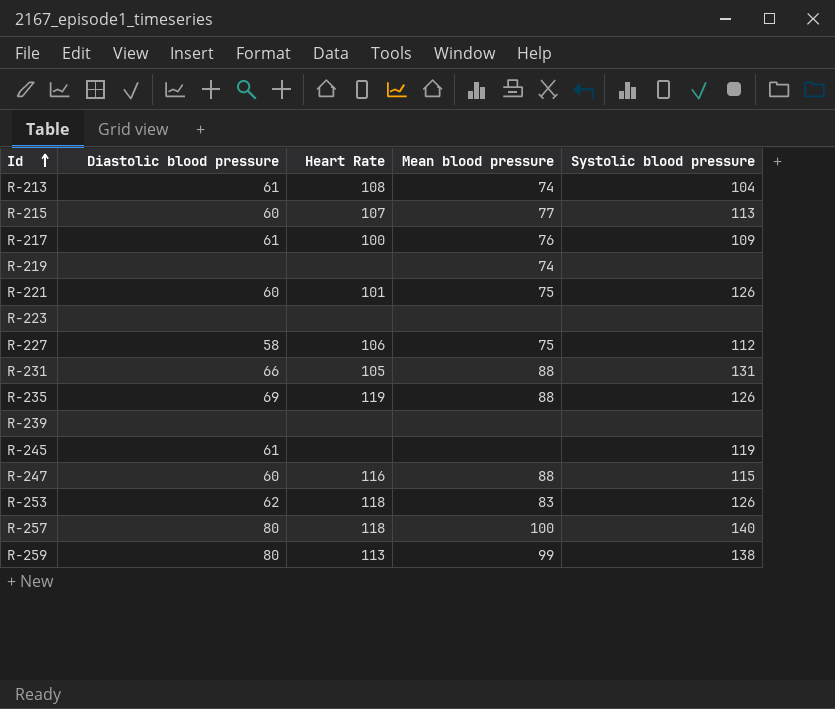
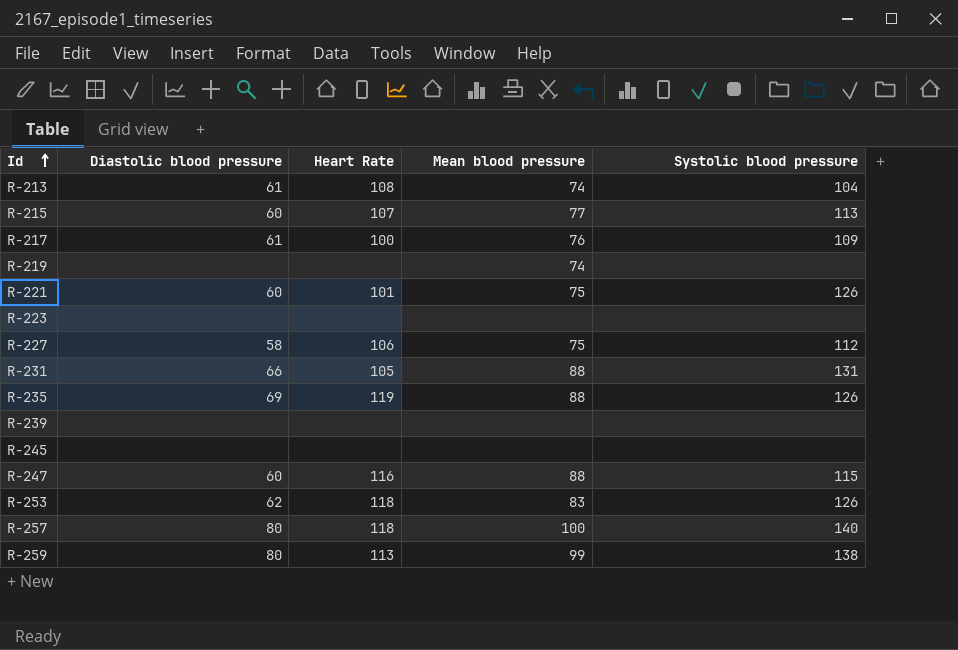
R-245 | Diastolic blood pressure: 61 -> none
R-245 | Systolic blood pressure: 119 -> none

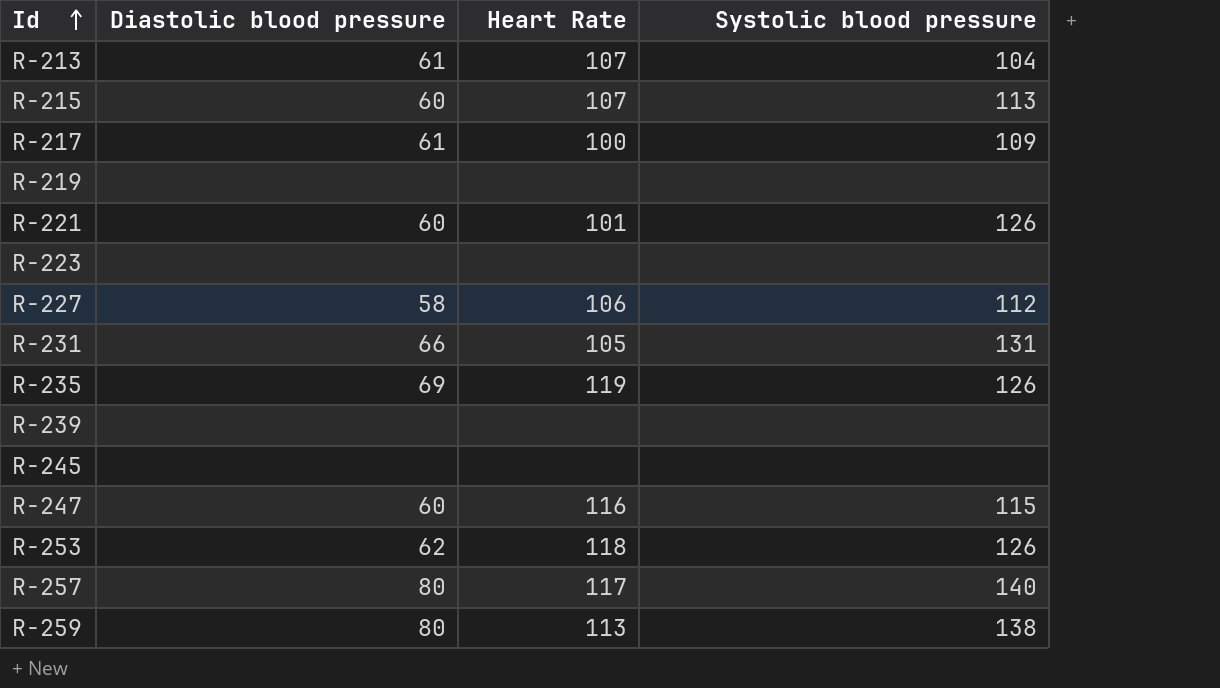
column Mean blood pressure | position: 4 -> none
R-213 | Heart Rate: 108 -> 107
R-257 | Heart Rate: 118 -> 117

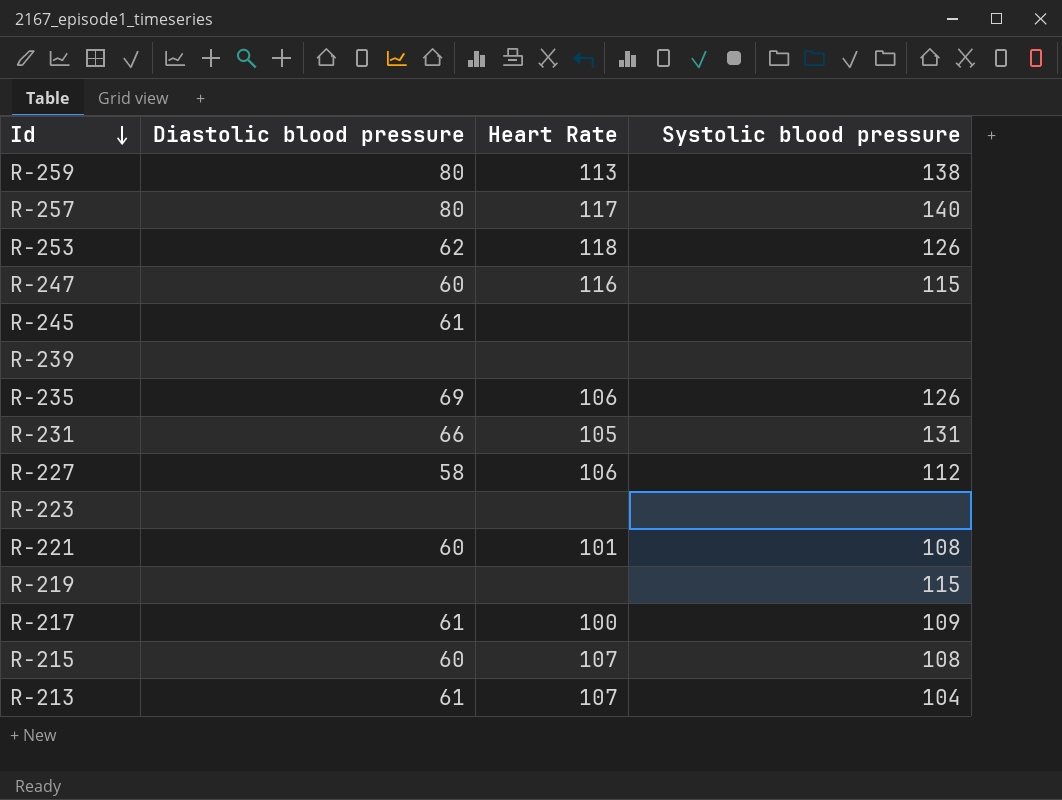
row order: Id ascending -> Id descending
R-245 | Diastolic blood pressure: none -> 61
R-235 | Heart Rate: 119 -> 106
R-221 | Systolic blood pressure: 126 -> 108
R-219 | Systolic blood pressure: none -> 115
R-215 | Systolic blood pressure: 113 -> 108

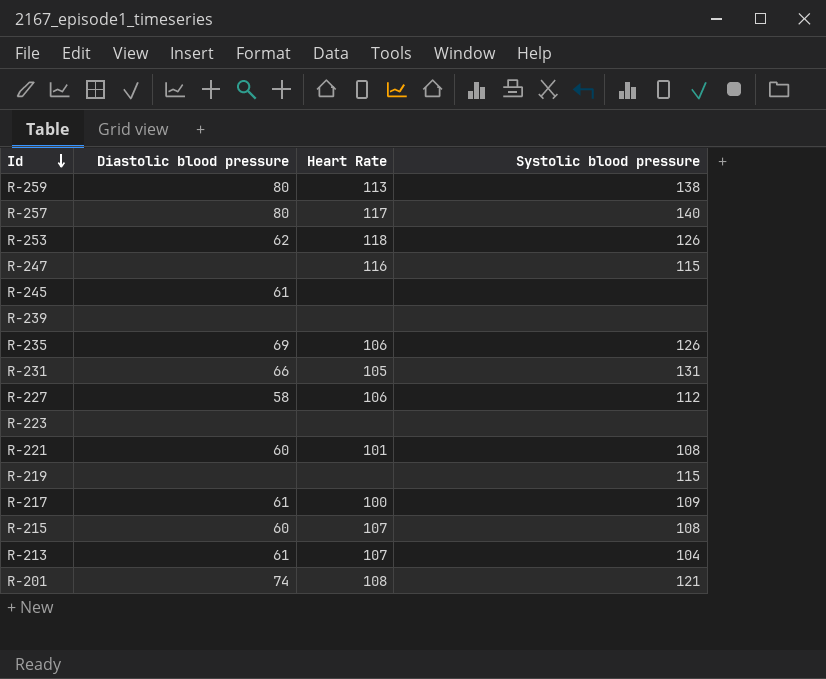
R-247 | Diastolic blood pressure: 60 -> none
row R-201: none -> 74 | 108 | 121

